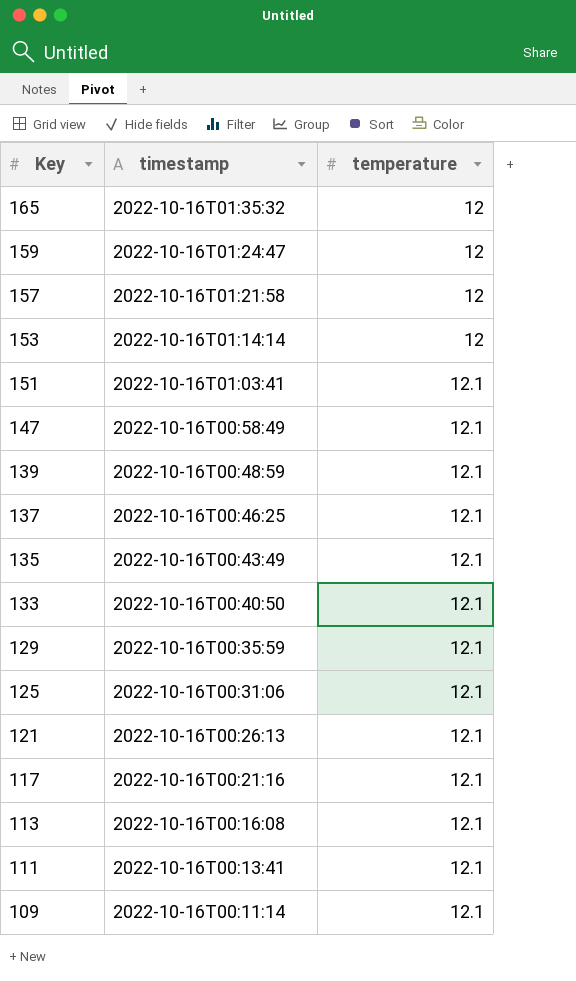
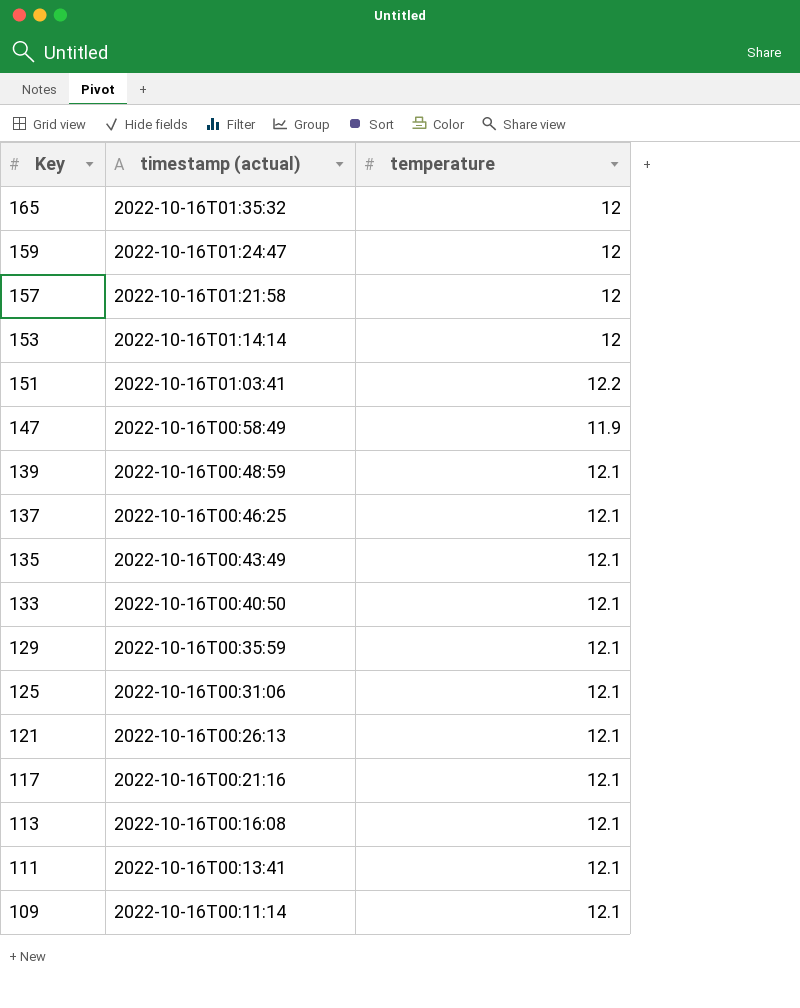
column name: timestamp -> timestamp (actual)
151 | temperature: 12.1 -> 12.2
147 | temperature: 12.1 -> 11.9

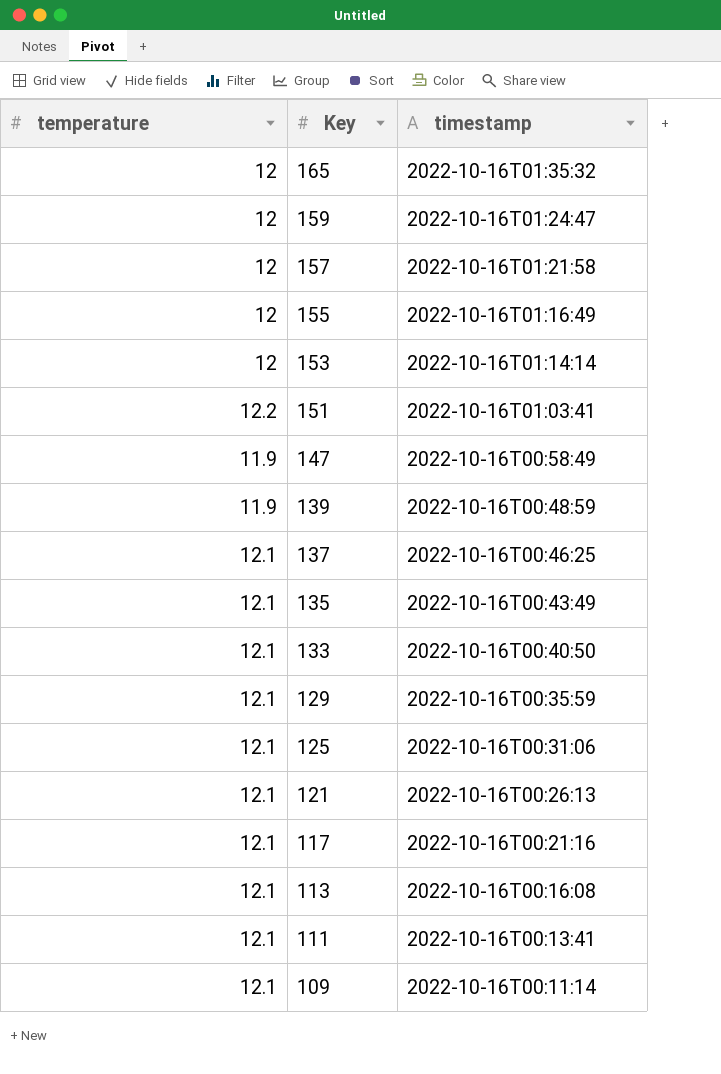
column temperature | position: 3 -> 1
column name: timestamp (actual) -> timestamp
row 155: none -> 12 | 2022-10-16T01:16:49
139 | temperature: 12.1 -> 11.9

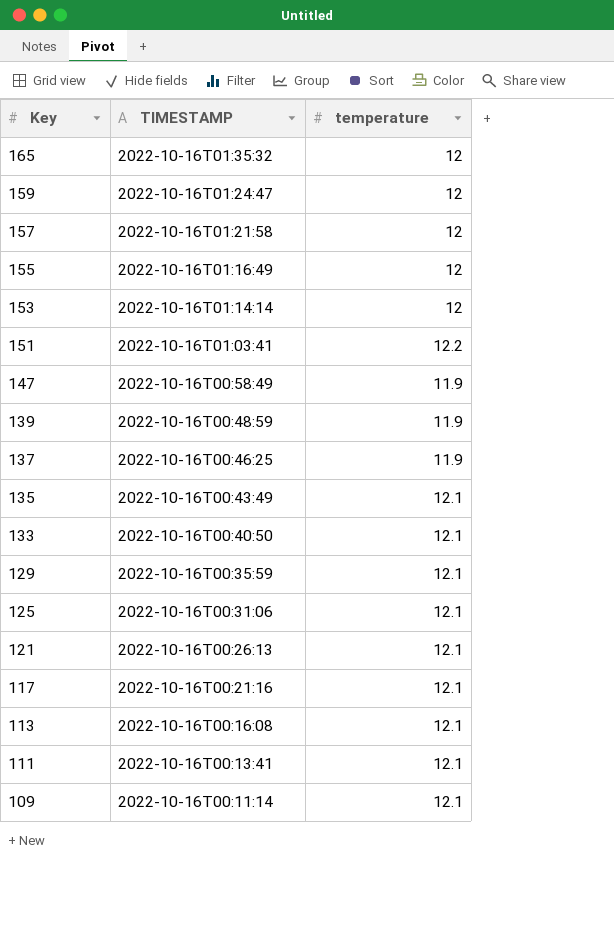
column name: timestamp -> TIMESTAMP
column temperature | position: 1 -> 3
137 | temperature: 12.1 -> 11.9

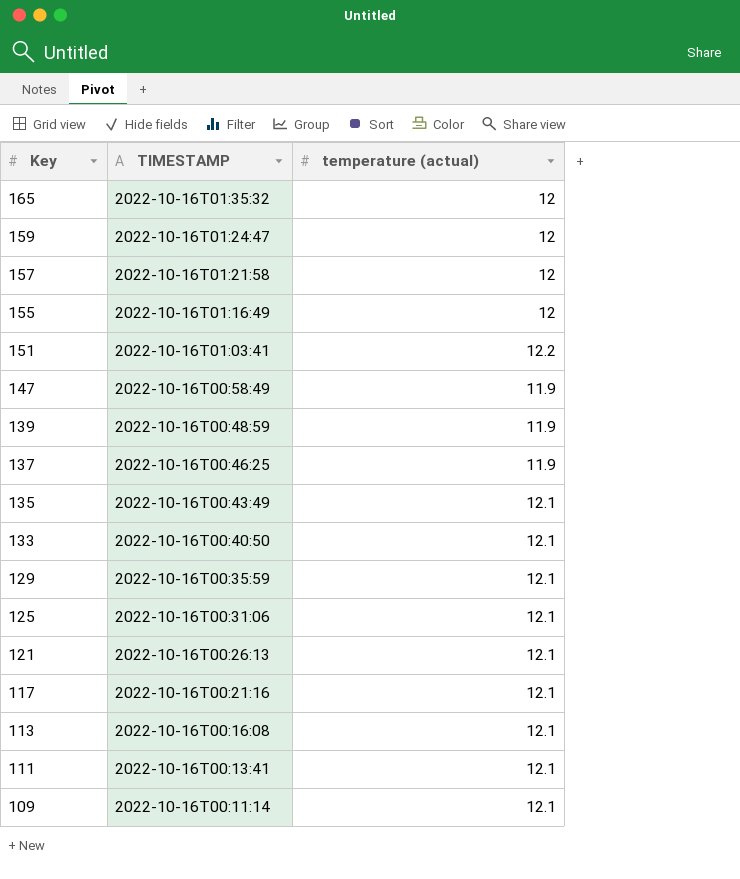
column name: temperature -> temperature (actual)
row 153: 2022-10-16T01:14:14 | 12 -> none

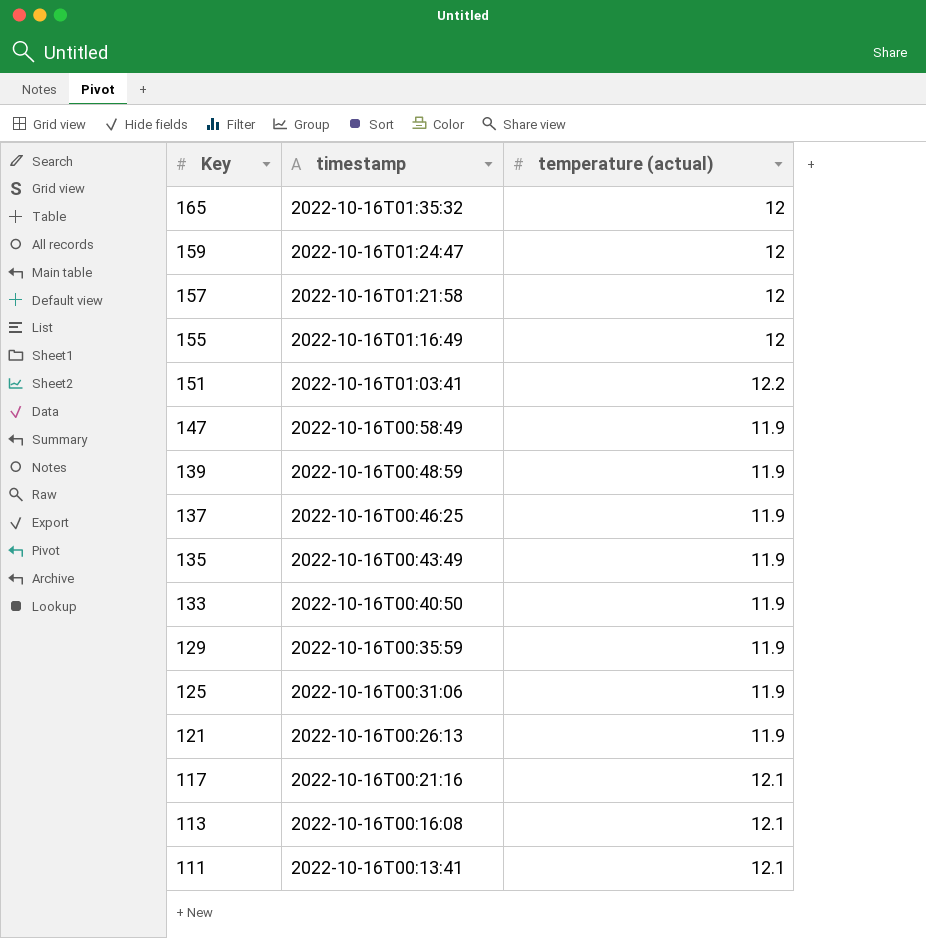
column name: TIMESTAMP -> timestamp
row 109: 2022-10-16T00:11:14 | 12.1 -> none
135 | temperature (actual): 12.1 -> 11.9
133 | temperature (actual): 12.1 -> 11.9
129 | temperature (actual): 12.1 -> 11.9
125 | temperature (actual): 12.1 -> 11.9
121 | temperature (actual): 12.1 -> 11.9

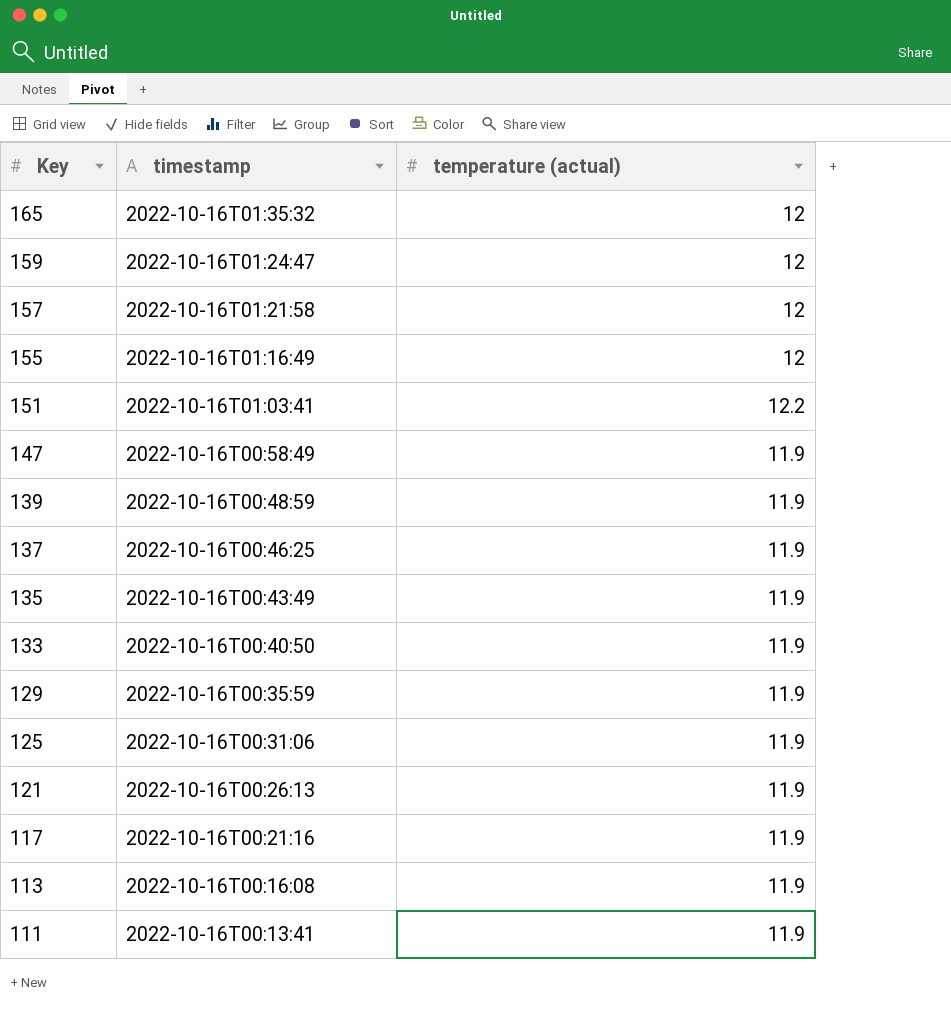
117 | temperature (actual): 12.1 -> 11.9
113 | temperature (actual): 12.1 -> 11.9
111 | temperature (actual): 12.1 -> 11.9

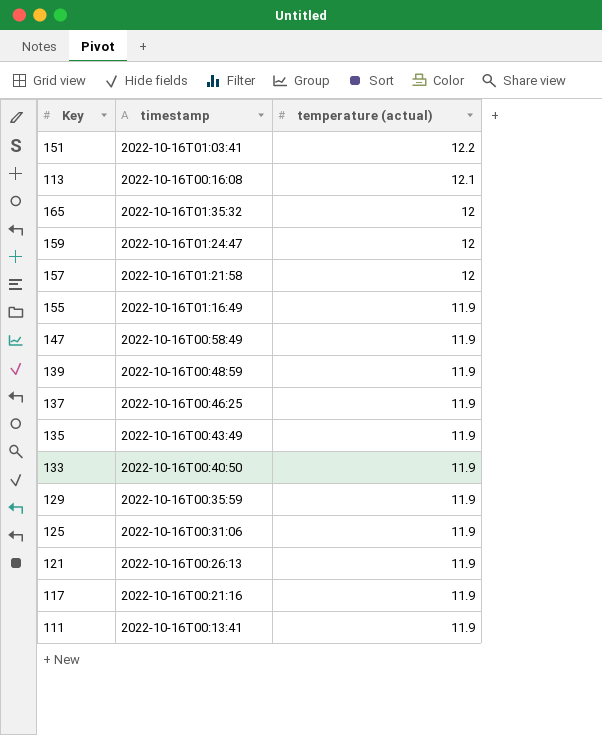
row order: Key descending -> temperature (actual) descending
113 | temperature (actual): 11.9 -> 12.1
155 | temperature (actual): 12 -> 11.9

